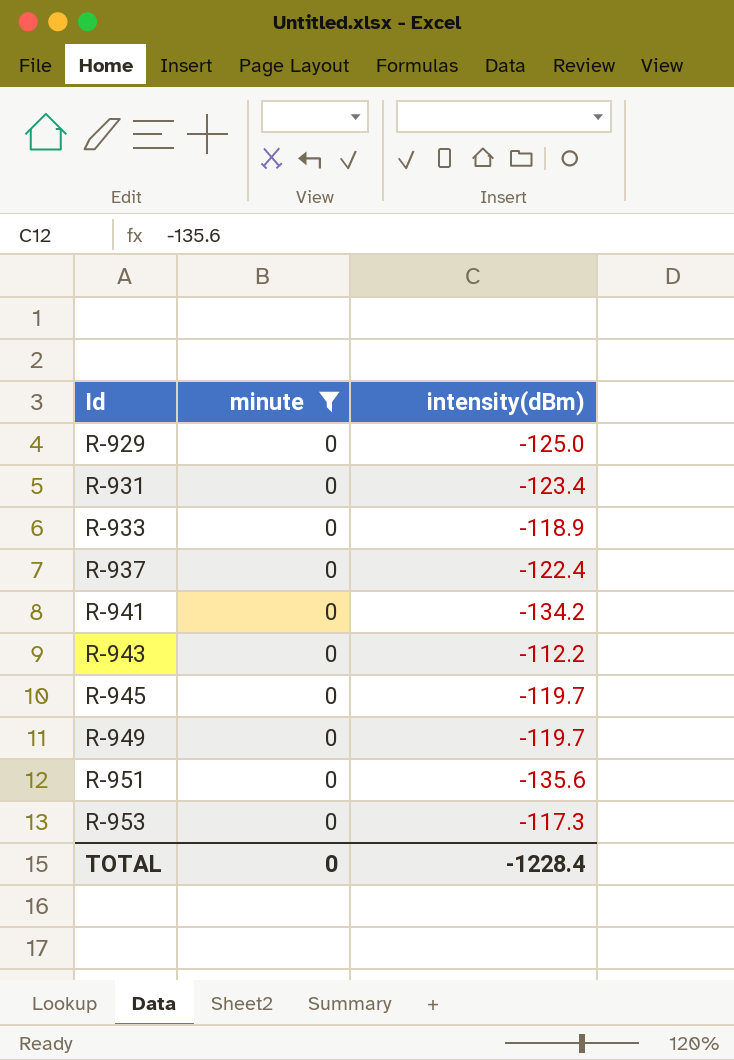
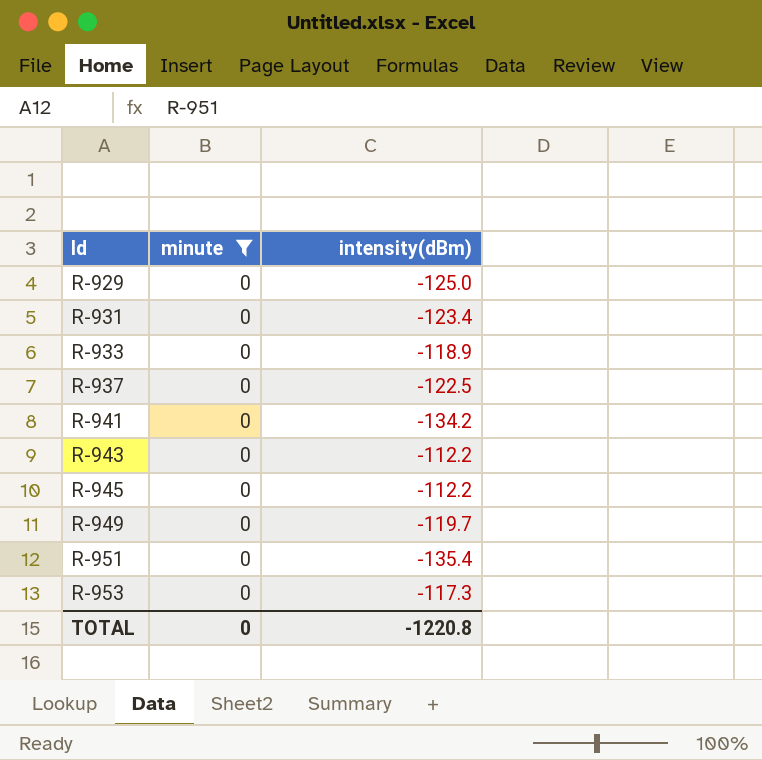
R-937 | intensity(dBm): -122.4 -> -122.5
R-945 | intensity(dBm): -119.7 -> -112.2
R-951 | intensity(dBm): -135.6 -> -135.4
TOTAL | intensity(dBm): -1228.4 -> -1220.8

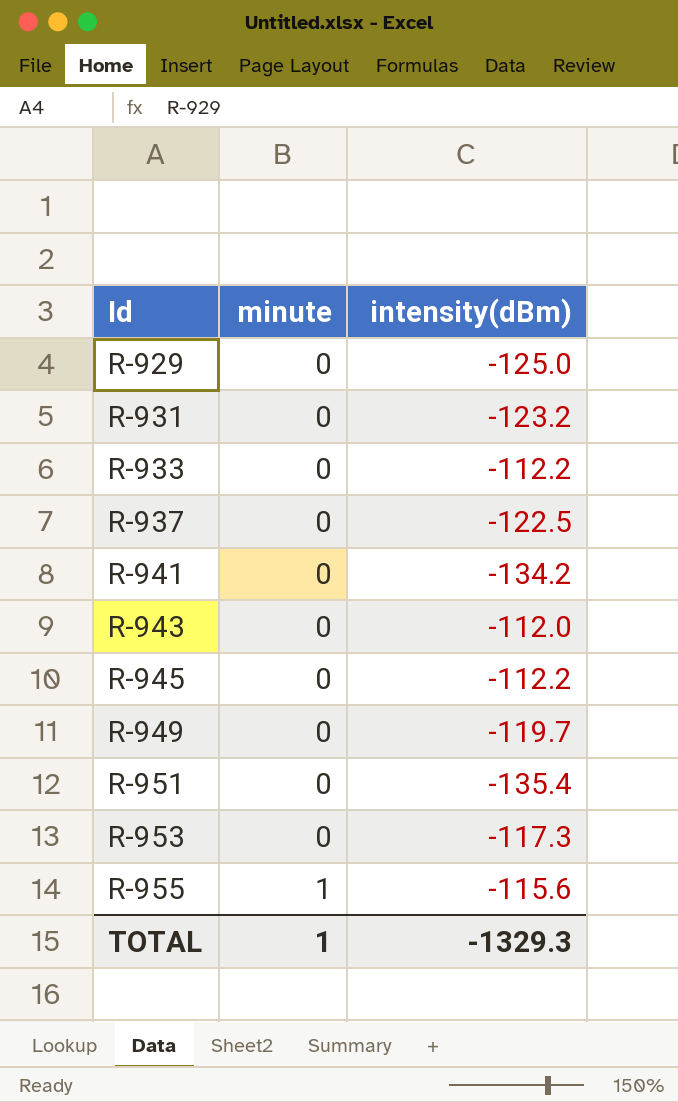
filter: minute = 0 -> none
R-931 | intensity(dBm): -123.4 -> -123.2
R-933 | intensity(dBm): -118.9 -> -112.2
R-943 | intensity(dBm): -112.2 -> -112.0
TOTAL | minute: 0 -> 1
TOTAL | intensity(dBm): -1220.8 -> -1329.3

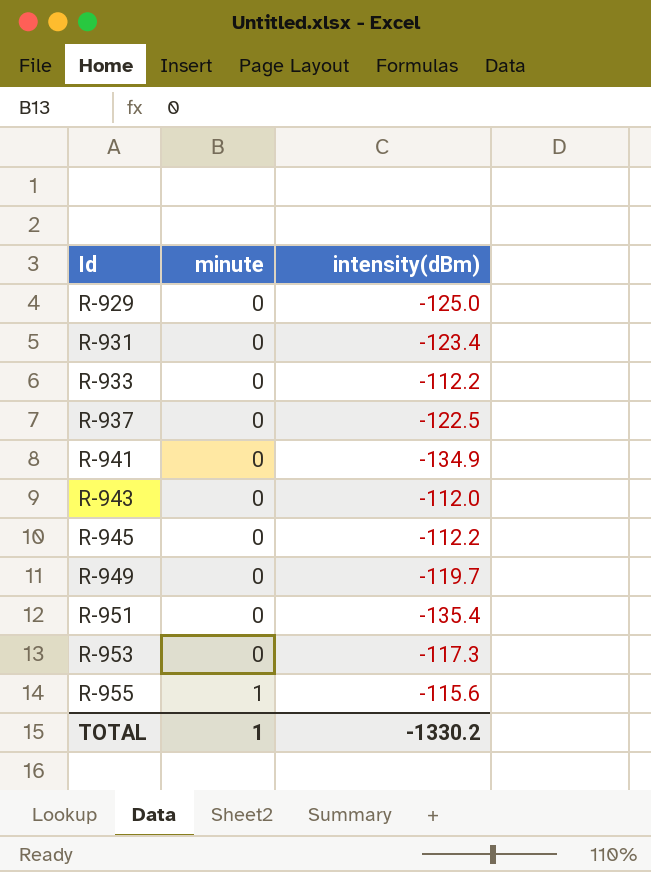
R-931 | intensity(dBm): -123.2 -> -123.4
R-941 | intensity(dBm): -134.2 -> -134.9
TOTAL | intensity(dBm): -1329.3 -> -1330.2

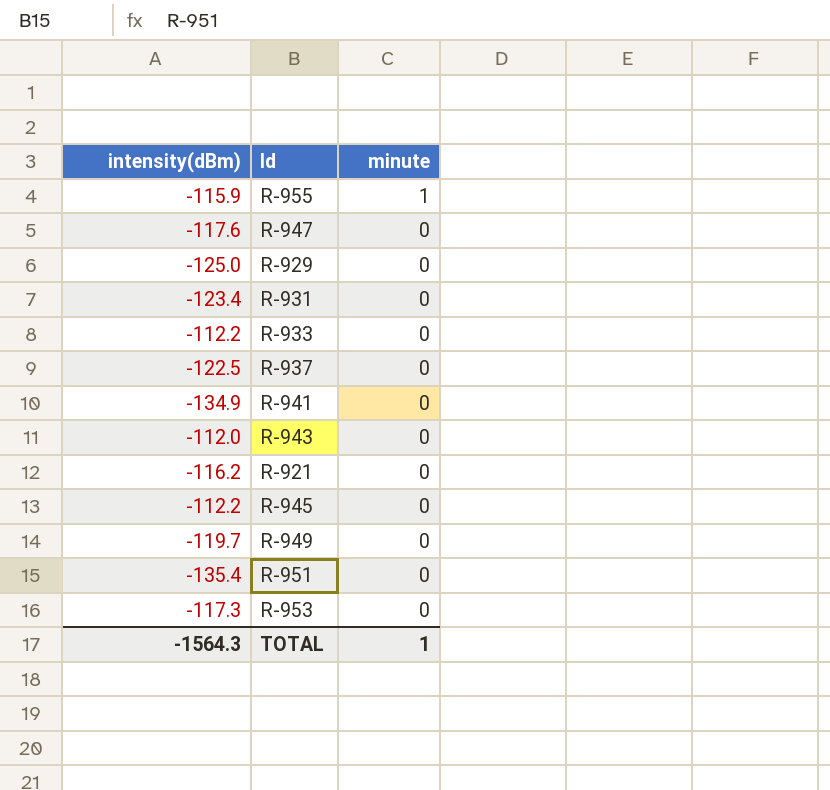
row order: Id ascending -> minute descending
column intensity(dBm) | position: 3 -> 1
R-955 | intensity(dBm): -115.6 -> -115.9
row R-947: none -> -117.6 | 0
row R-921: none -> -116.2 | 0
TOTAL | intensity(dBm): -1330.2 -> -1564.3

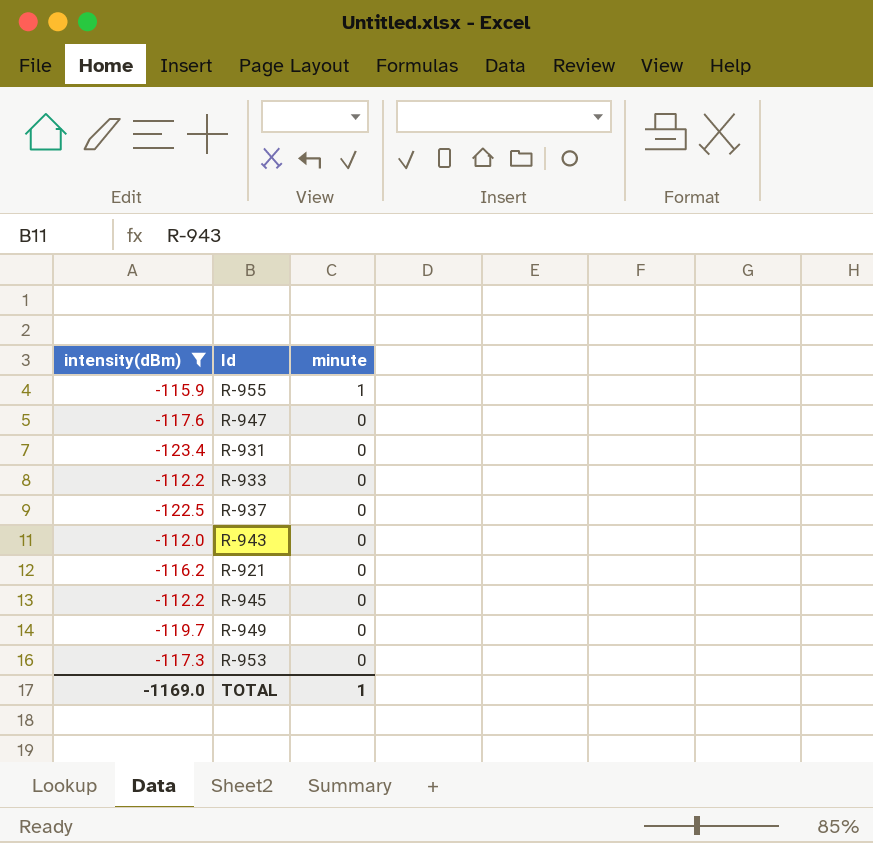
filter: none -> intensity(dBm) >= -123.4
TOTAL | intensity(dBm): -1564.3 -> -1169.0

